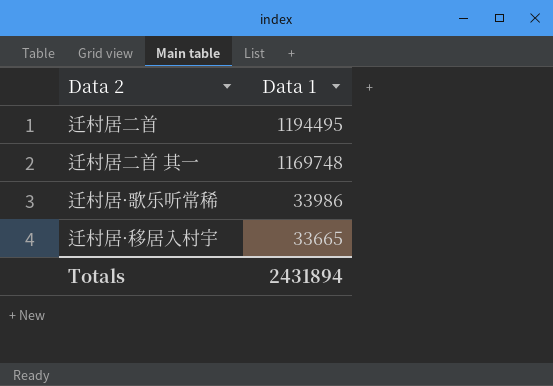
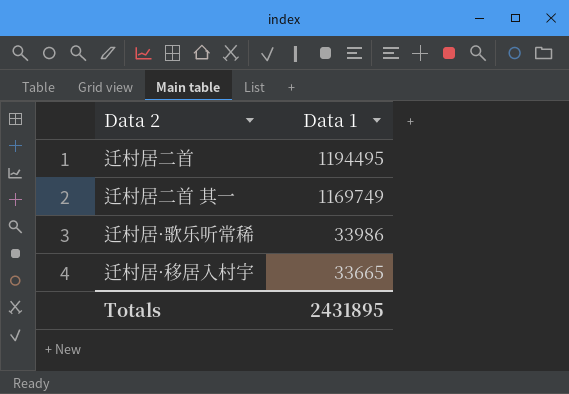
迁村居二首 其一 | Data 1: 1169748 -> 1169749
Totals | Data 1: 2431894 -> 2431895

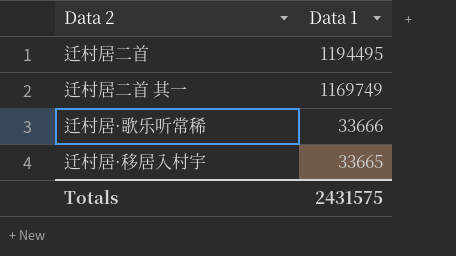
迁村居·歌乐听常稀 | Data 1: 33986 -> 33666
Totals | Data 1: 2431895 -> 2431575

